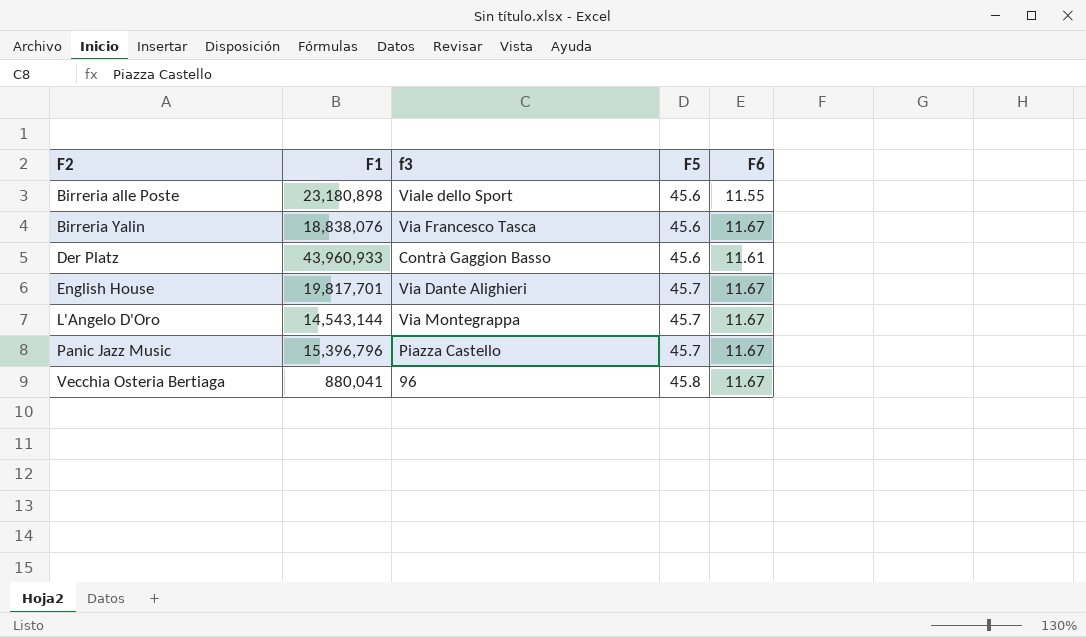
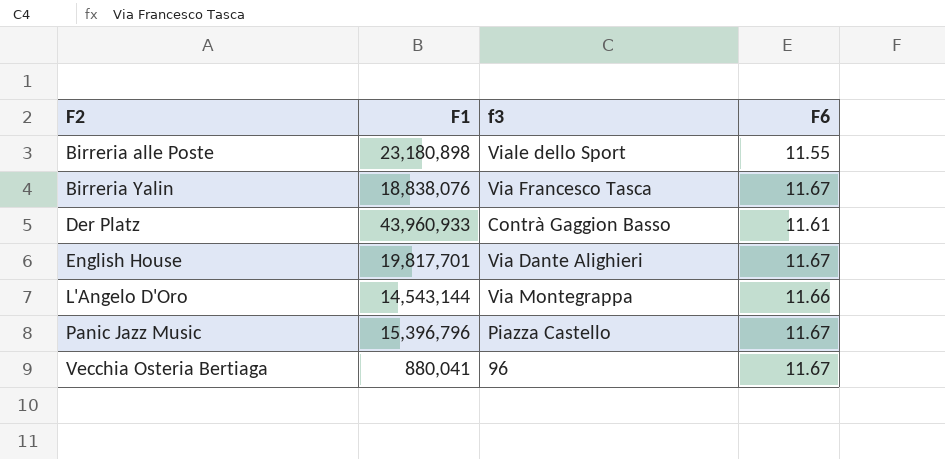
column F5 | position: 4 -> none
L'Angelo D'Oro | F6: 11.67 -> 11.66

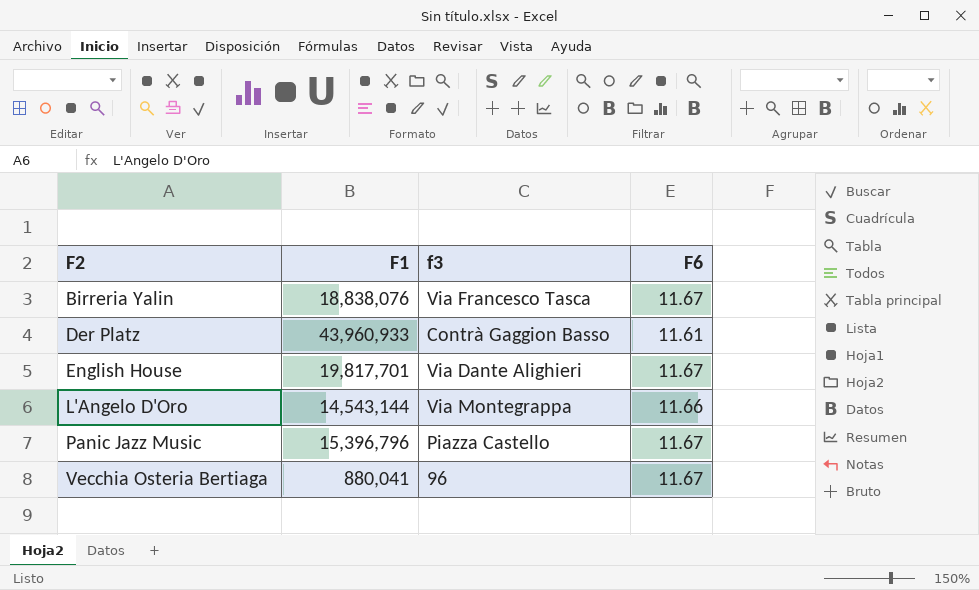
row Birreria alle Poste: 23,180,898 | Viale dello Sport | 11.55 -> none

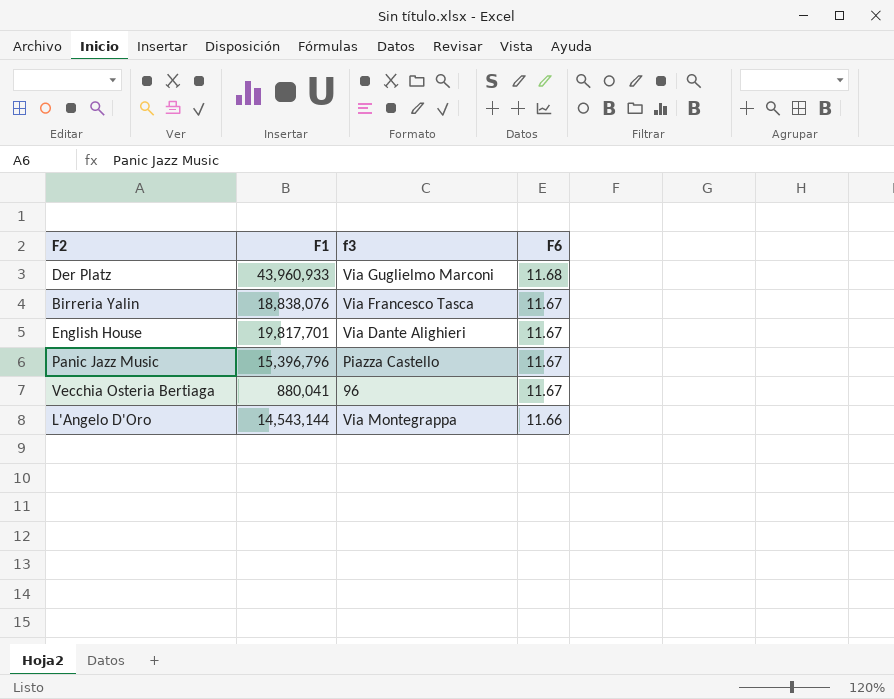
row order: F2 ascending -> F6 descending
Der Platz | f3: Contrà Gaggion Basso -> Via Guglielmo Marconi
Der Platz | F6: 11.61 -> 11.68

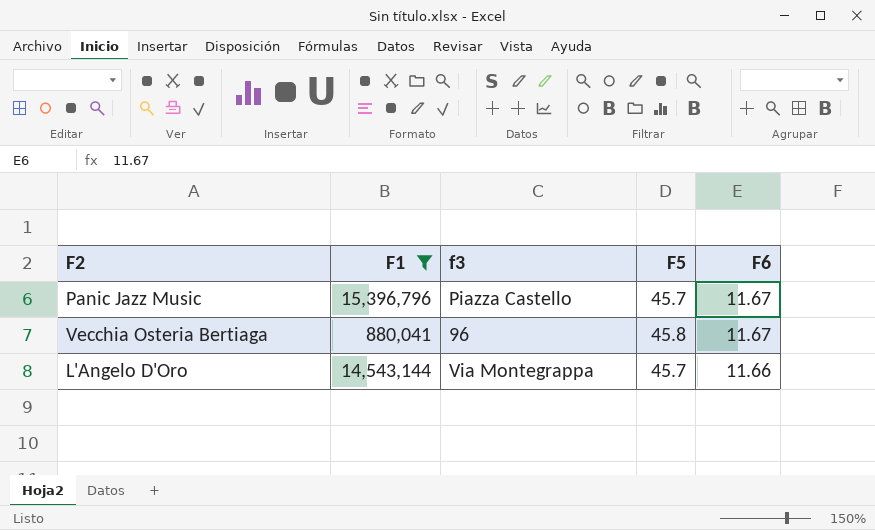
filter: none -> F1 <= 15,396,796
column F5 | position: none -> 4

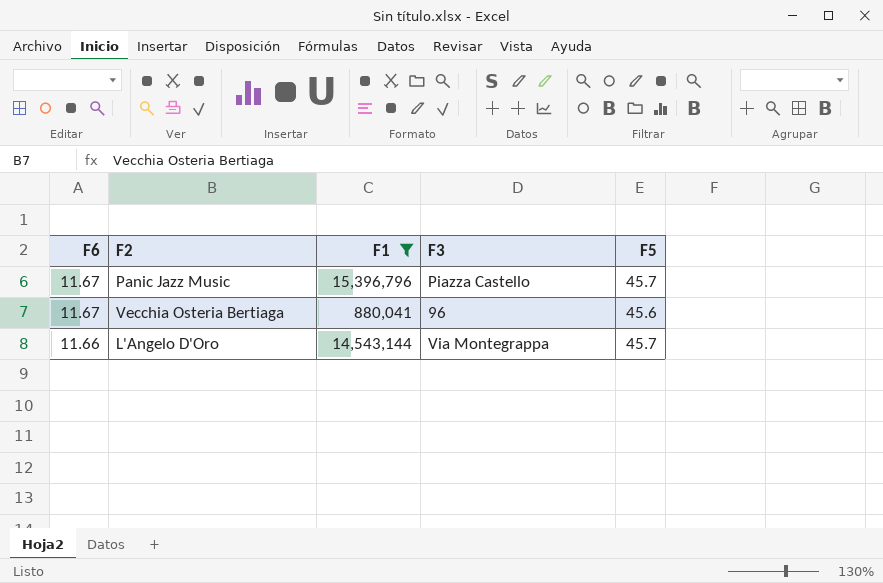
column F6 | position: 5 -> 1
column name: f3 -> F3
Vecchia Osteria Bertiaga | F5: 45.8 -> 45.6

